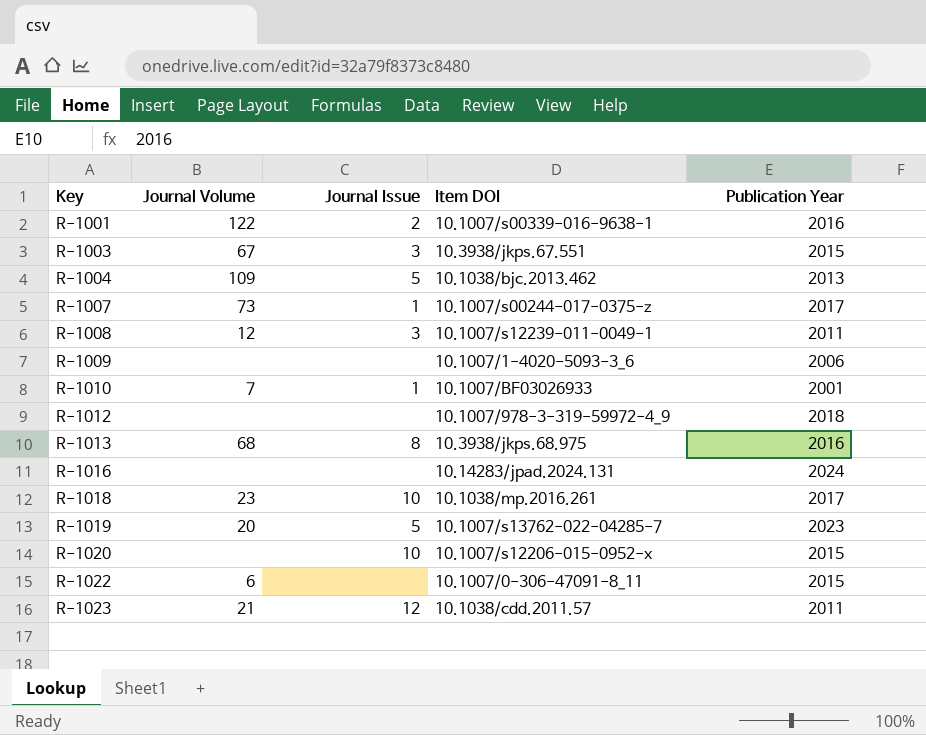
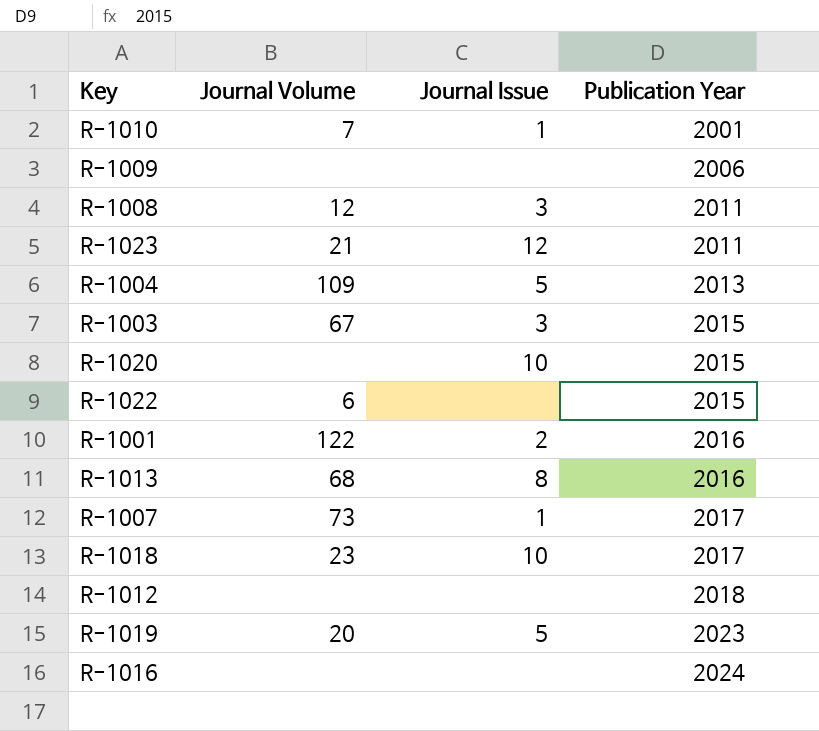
row order: Key ascending -> Publication Year ascending
column Item DOI | position: 4 -> none

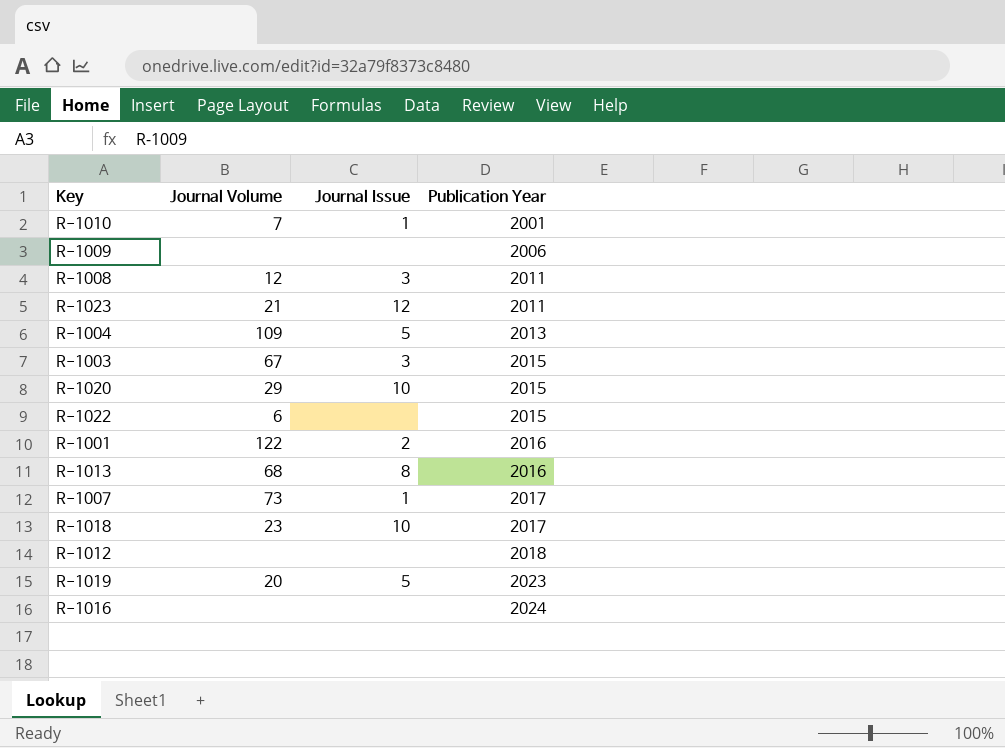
R-1020 | Journal Volume: none -> 29

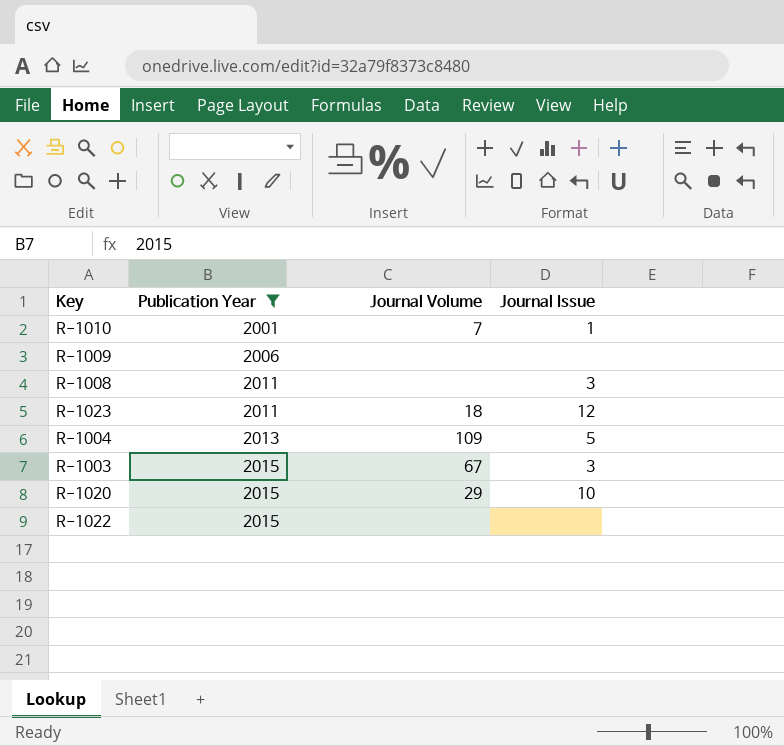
filter: none -> Publication Year <= 2015
column Publication Year | position: 4 -> 2
R-1008 | Journal Volume: 12 -> none
R-1023 | Journal Volume: 21 -> 18
R-1022 | Journal Volume: 6 -> none

